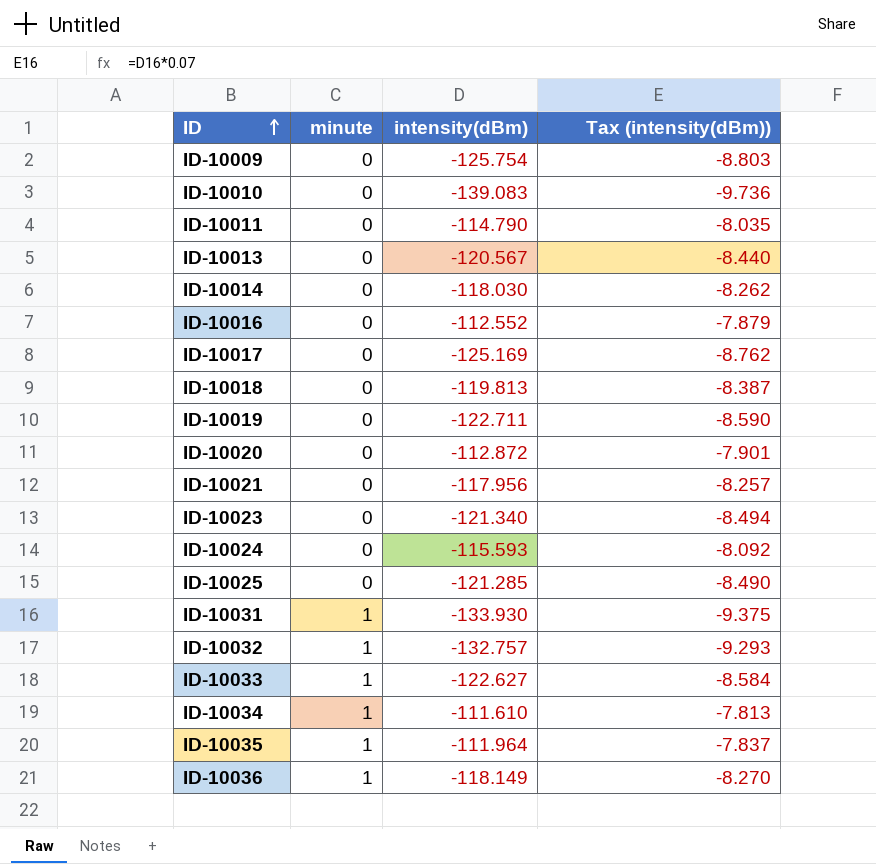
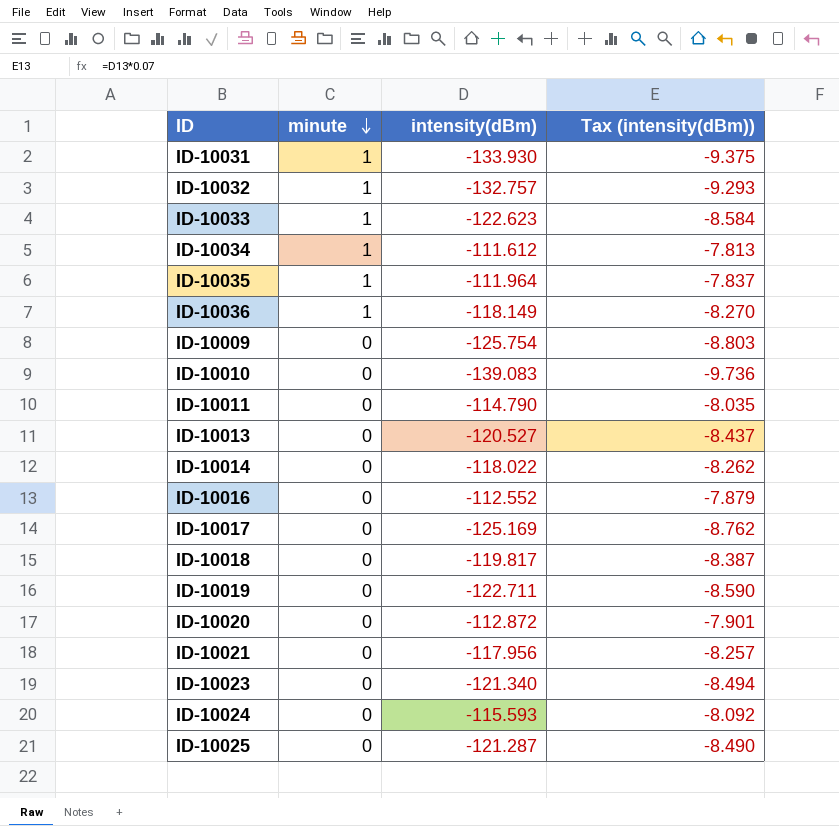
row order: ID ascending -> minute descending
ID-10033 | intensity(dBm): -122.627 -> -122.623
ID-10034 | intensity(dBm): -111.610 -> -111.612
ID-10013 | intensity(dBm): -120.567 -> -120.527
ID-10013 | Tax (intensity(dBm)): -8.440 -> -8.437
ID-10014 | intensity(dBm): -118.030 -> -118.022
ID-10018 | intensity(dBm): -119.813 -> -119.817
ID-10025 | intensity(dBm): -121.285 -> -121.287

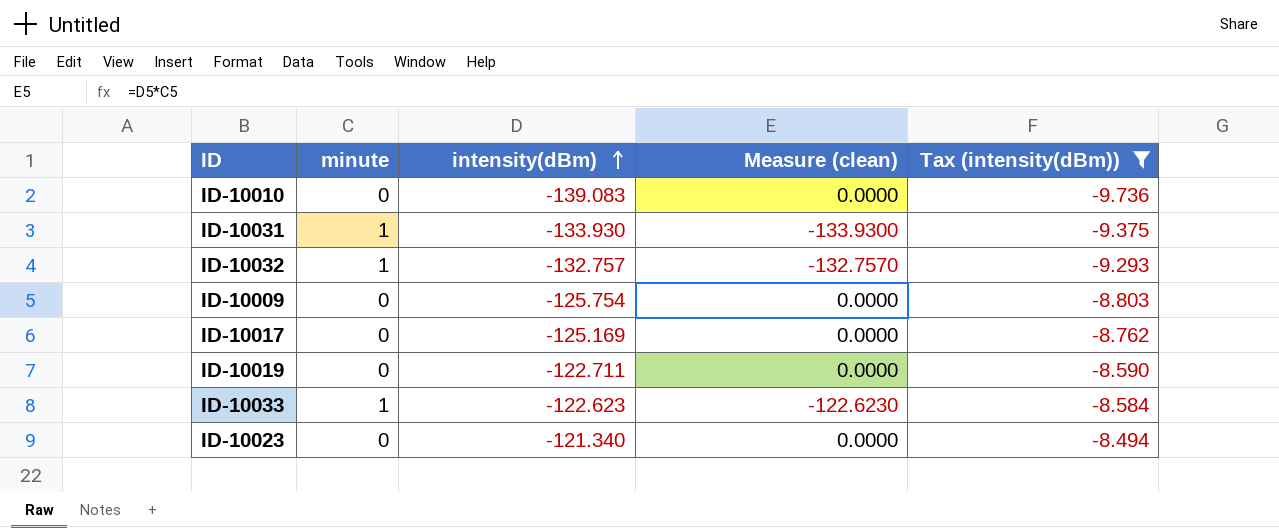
filter: none -> Tax (intensity(dBm)) <= -8.494
row order: minute descending -> intensity(dBm) ascending
column Measure (clean) | formula: none -> [minute] * [intensity(dBm)]

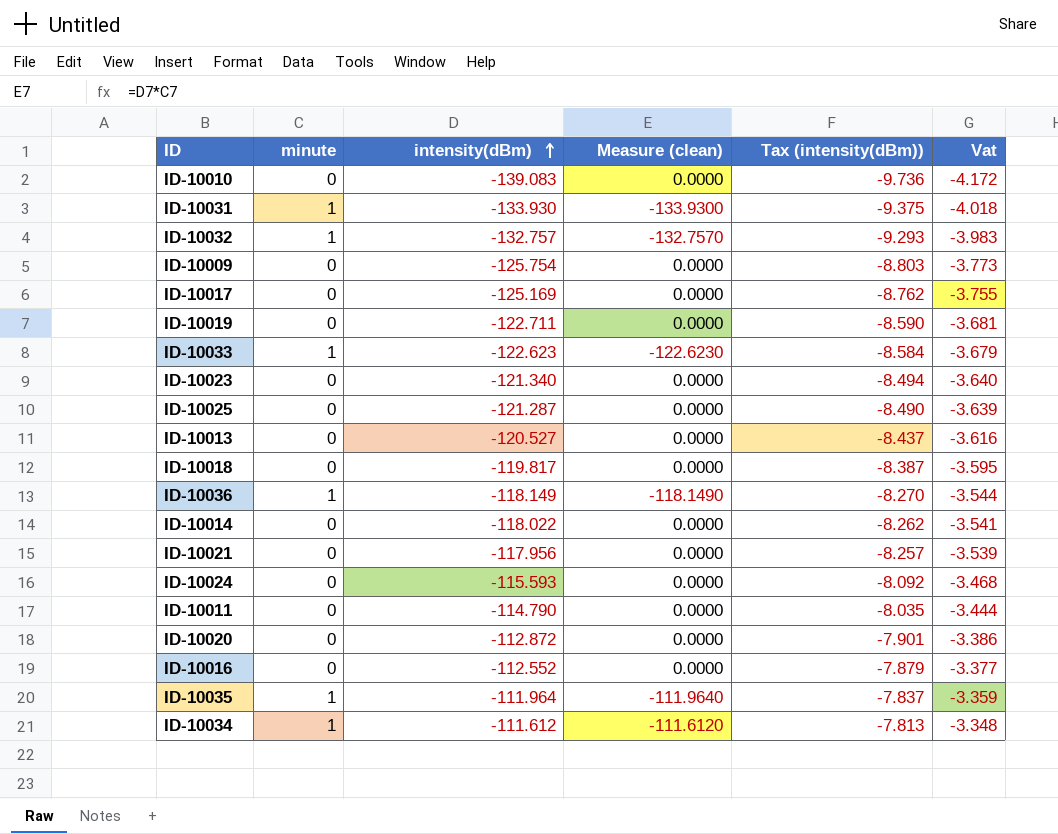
filter: Tax (intensity(dBm)) <= -8.494 -> none
column Vat | formula: none -> [intensity(dBm)] * 0.03

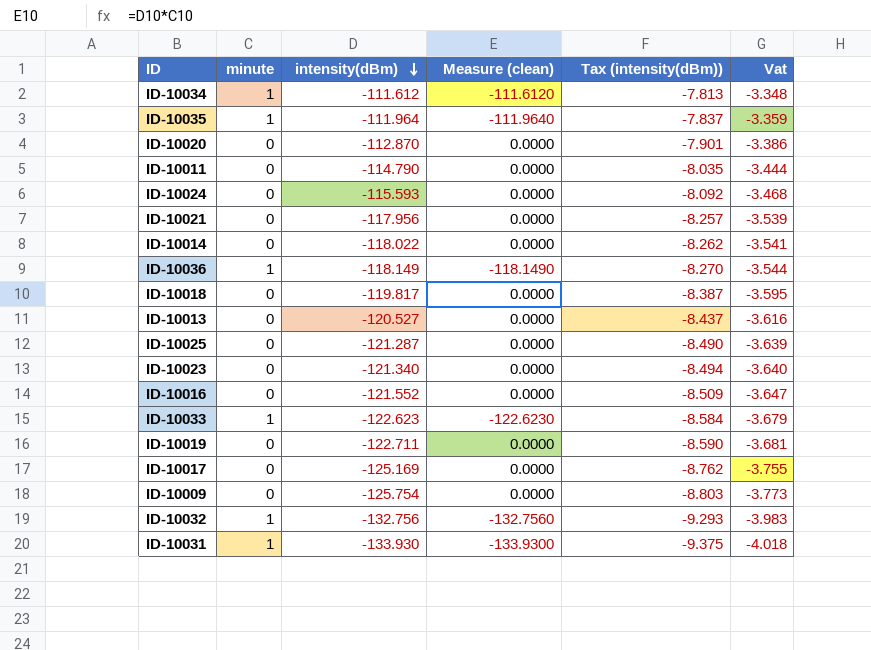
row order: intensity(dBm) ascending -> intensity(dBm) descending
row ID-10010: 0 | -139.083 | 0.0000 | -9.736 | -4.172 -> none
ID-10020 | intensity(dBm): -112.872 -> -112.870
ID-10016 | intensity(dBm): -112.552 -> -121.552
ID-10016 | Tax (intensity(dBm)): -7.879 -> -8.509
ID-10016 | Vat: -3.377 -> -3.647
ID-10032 | intensity(dBm): -132.757 -> -132.756
ID-10032 | Measure (clean): -132.7570 -> -132.7560

